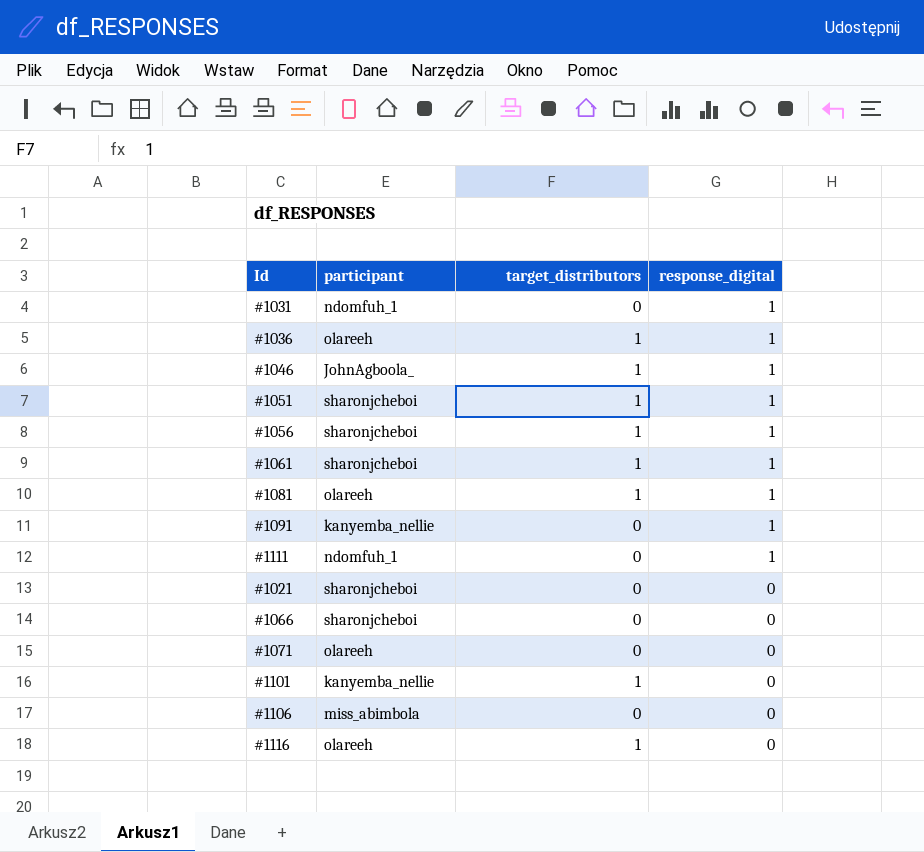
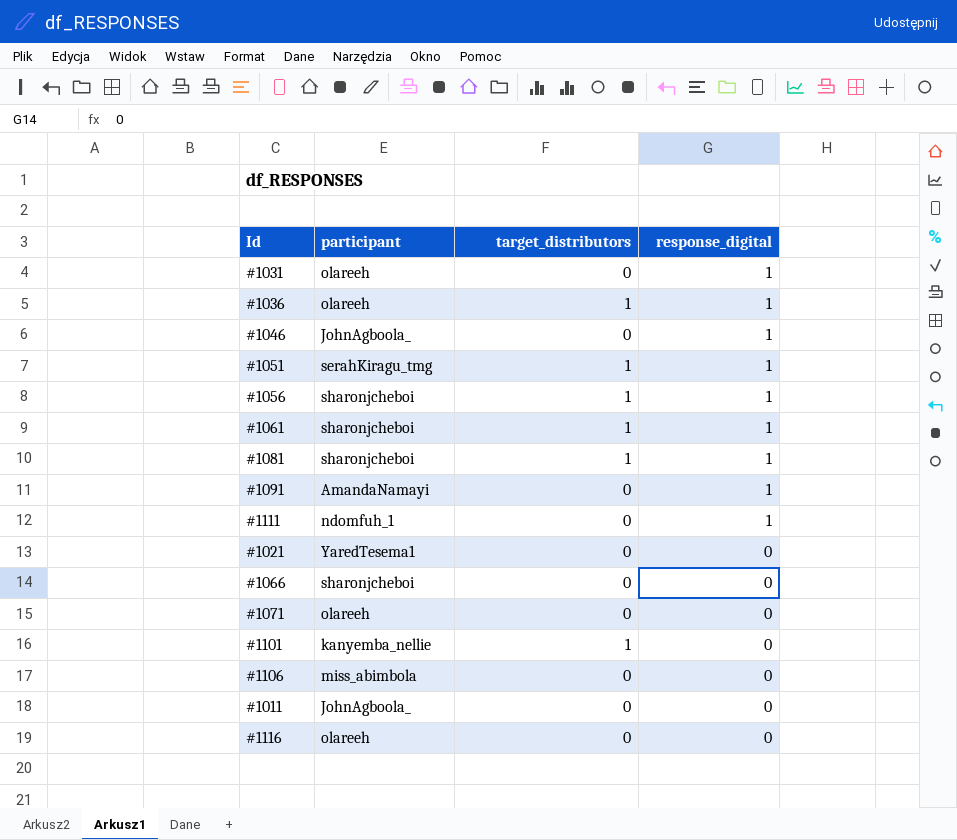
#1031 | participant: ndomfuh_1 -> olareeh
#1046 | target_distributors: 1 -> 0
#1051 | participant: sharonjcheboi -> serahKiragu_tmg
#1081 | participant: olareeh -> sharonjcheboi
#1091 | participant: kanyemba_nellie -> AmandaNamayi
#1021 | participant: sharonjcheboi -> YaredTesema1
row #1011: none -> JohnAgboola_ | 0 | 0
#1116 | target_distributors: 1 -> 0

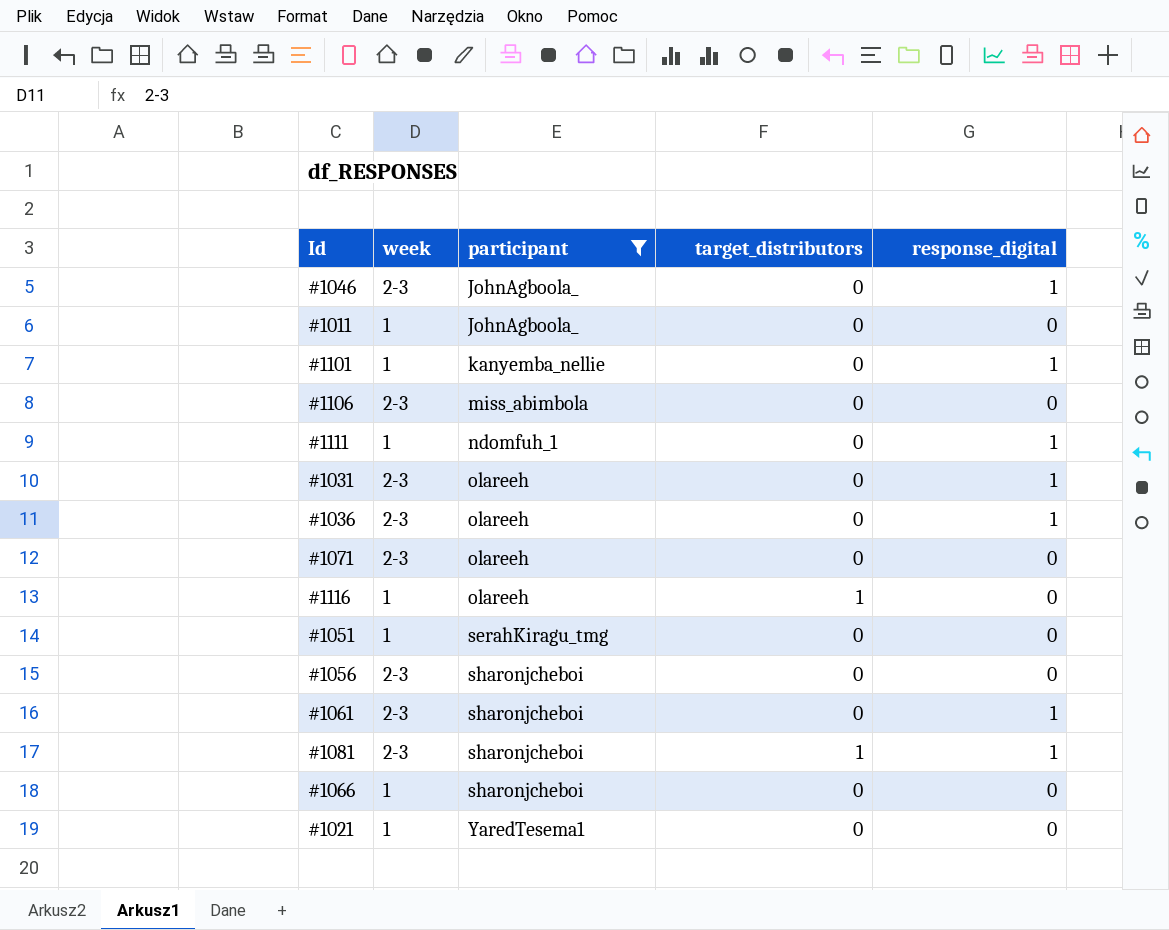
filter: none -> participant != AmandaNamayi
row order: response_digital descending -> participant ascending
column week | position: none -> 2
#1101 | target_distributors: 1 -> 0
#1101 | response_digital: 0 -> 1
#1036 | target_distributors: 1 -> 0
#1116 | target_distributors: 0 -> 1
#1051 | target_distributors: 1 -> 0
#1051 | response_digital: 1 -> 0
#1056 | target_distributors: 1 -> 0
#1056 | response_digital: 1 -> 0
#1061 | target_distributors: 1 -> 0

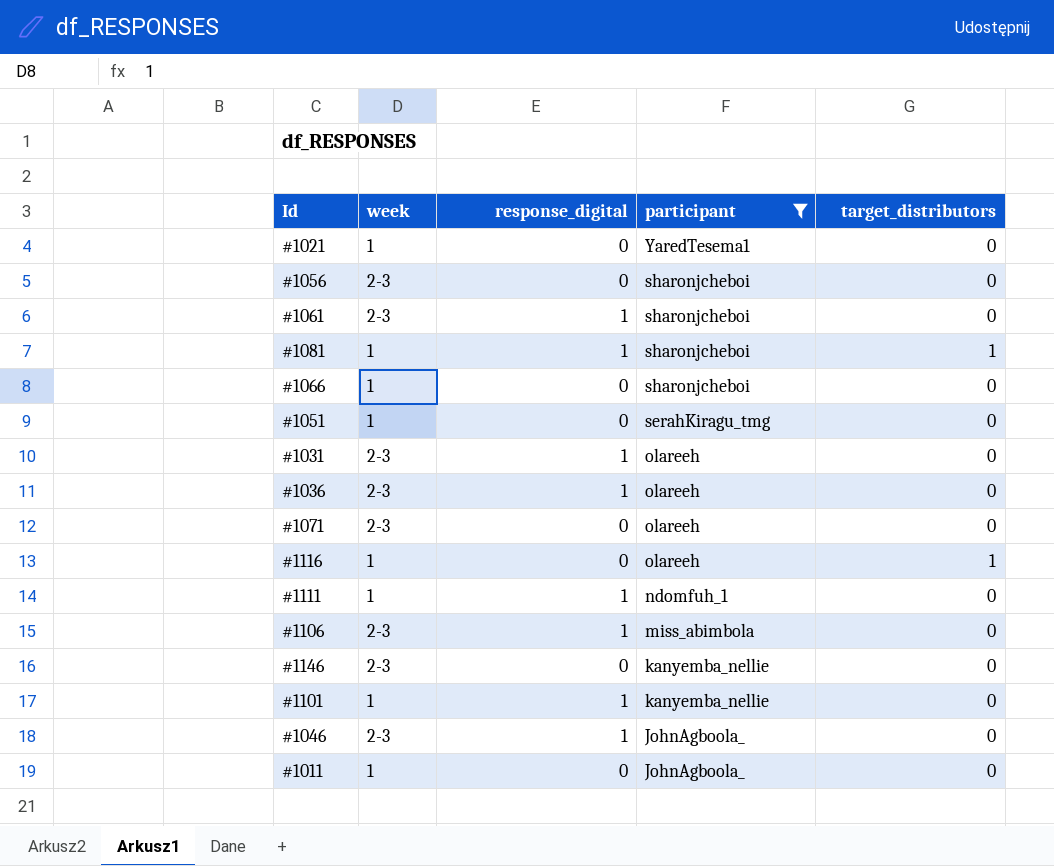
row order: participant ascending -> participant descending
column response_digital | position: 5 -> 3
#1081 | week: 2-3 -> 1
#1106 | response_digital: 0 -> 1
row #1146: none -> 2-3 | 0 | kanyemba_nellie | 0

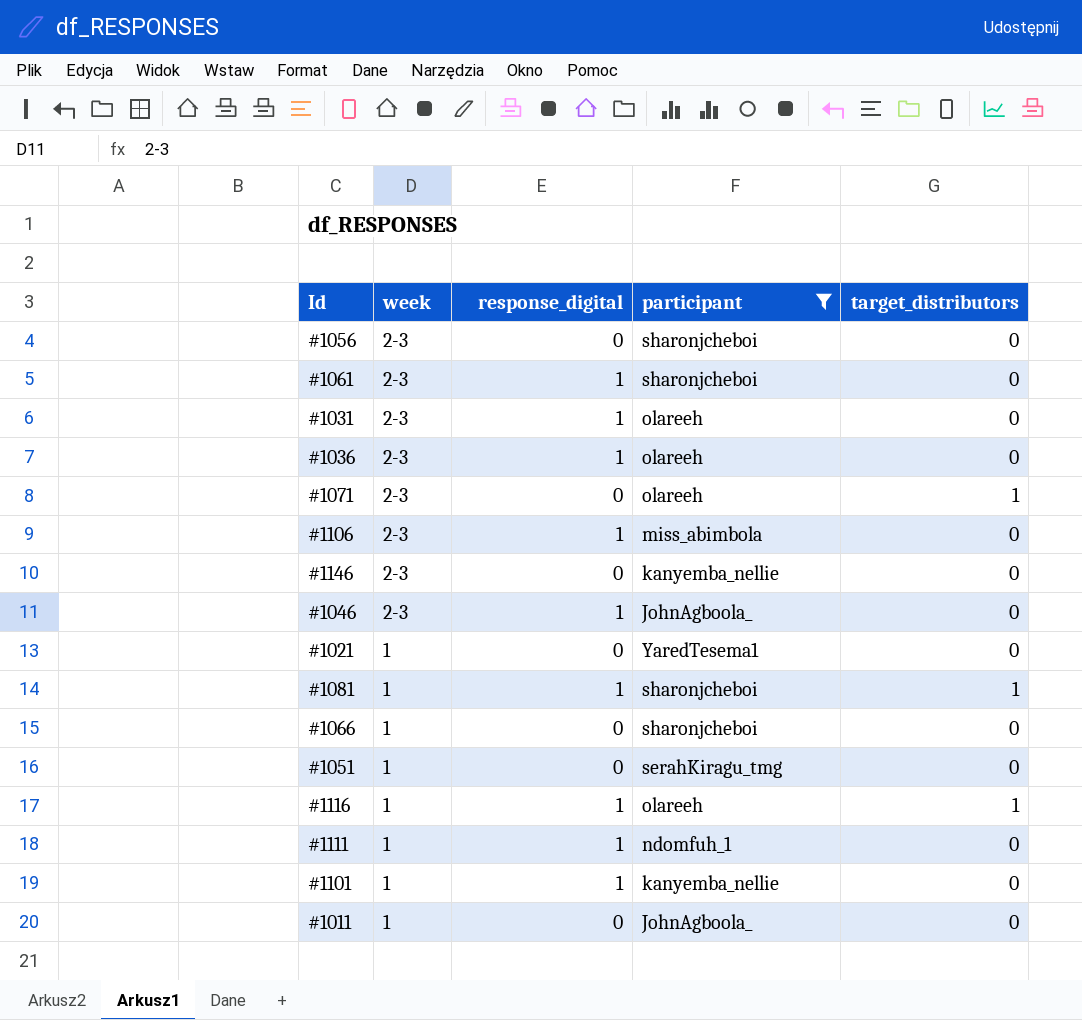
row order: participant descending -> week descending
#1071 | target_distributors: 0 -> 1
#1116 | response_digital: 0 -> 1

